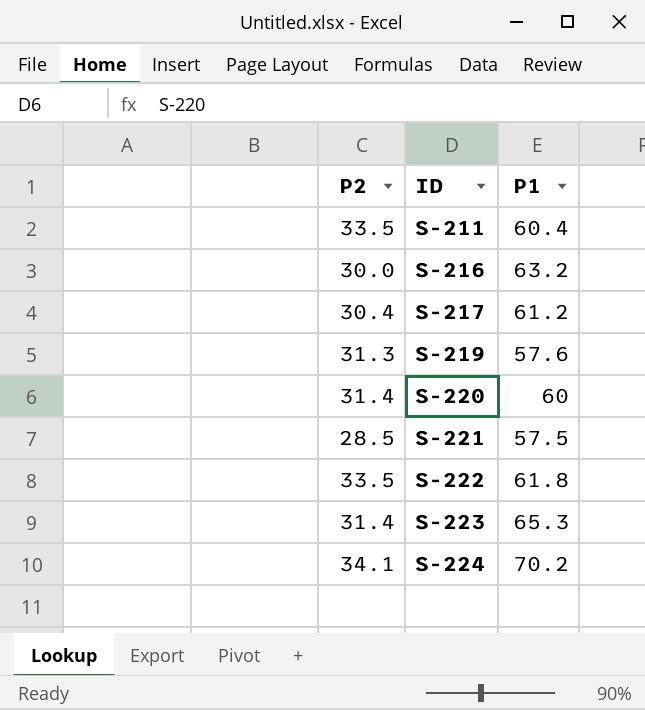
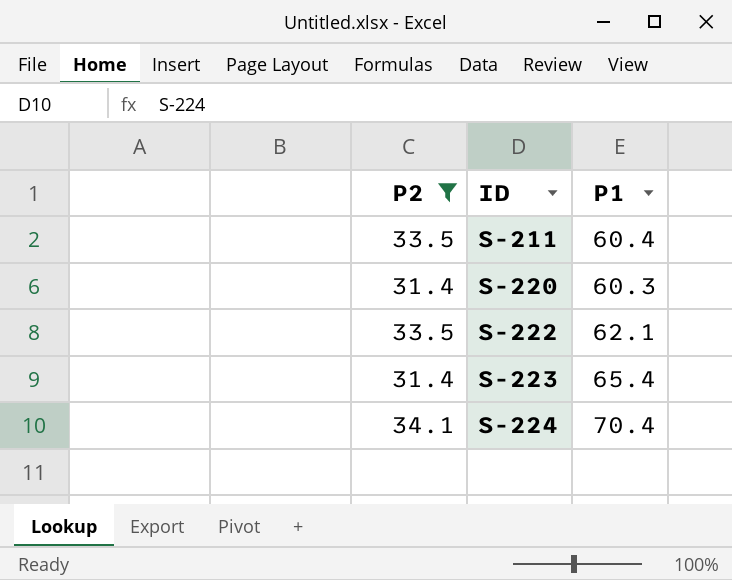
filter: none -> P2 >= 31.4
S-220 | P1: 60 -> 60.3
S-222 | P1: 61.8 -> 62.1
S-223 | P1: 65.3 -> 65.4
S-224 | P1: 70.2 -> 70.4

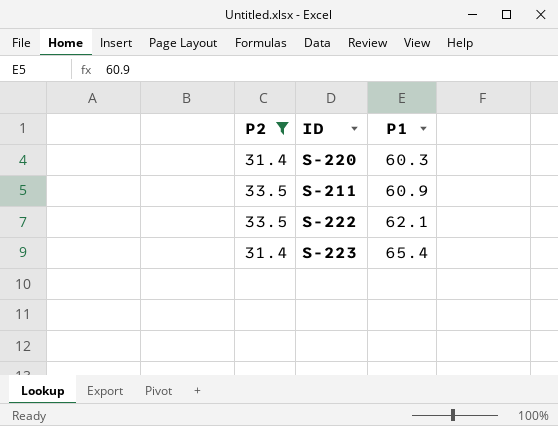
row order: ID ascending -> P1 ascending
row S-224: 34.1 | 70.4 -> none
S-211 | P1: 60.4 -> 60.9

